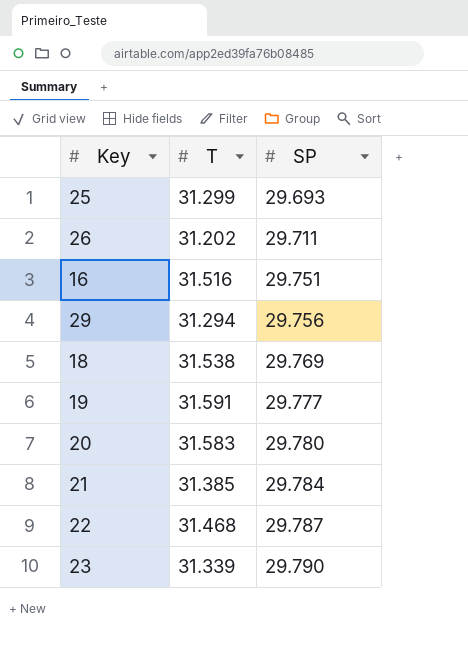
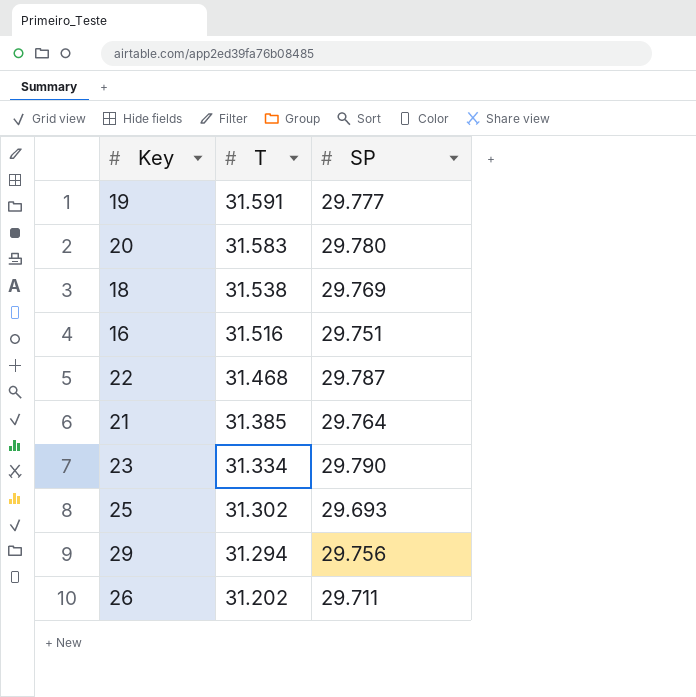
row order: SP ascending -> T descending
21 | SP: 29.784 -> 29.764
23 | T: 31.339 -> 31.334
25 | T: 31.299 -> 31.302

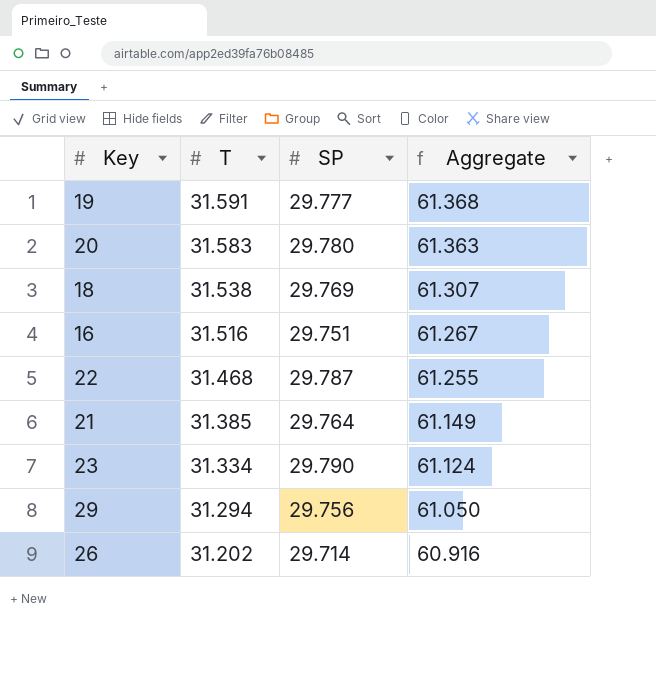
column Aggregate | formula: none -> [T] + [SP]
row 25: 31.302 | 29.693 -> none
26 | SP: 29.711 -> 29.714

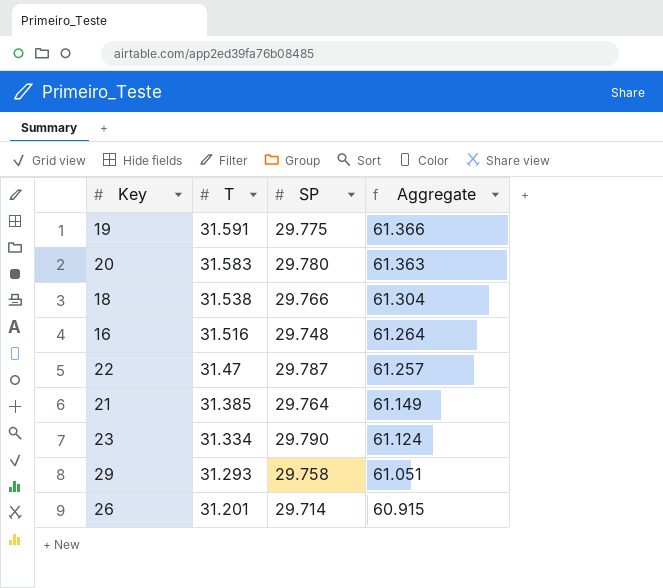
19 | SP: 29.777 -> 29.775
19 | Aggregate: 61.368 -> 61.366
18 | SP: 29.769 -> 29.766
18 | Aggregate: 61.307 -> 61.304
16 | SP: 29.751 -> 29.748
16 | Aggregate: 61.267 -> 61.264
22 | T: 31.468 -> 31.47
22 | Aggregate: 61.255 -> 61.257
29 | T: 31.294 -> 31.293
29 | SP: 29.756 -> 29.758
29 | Aggregate: 61.050 -> 61.051
26 | T: 31.202 -> 31.201
26 | Aggregate: 60.916 -> 60.915

